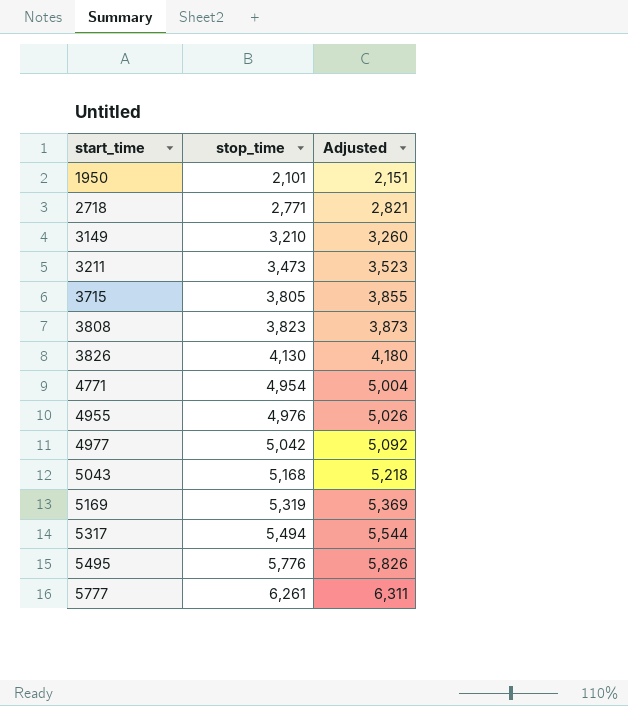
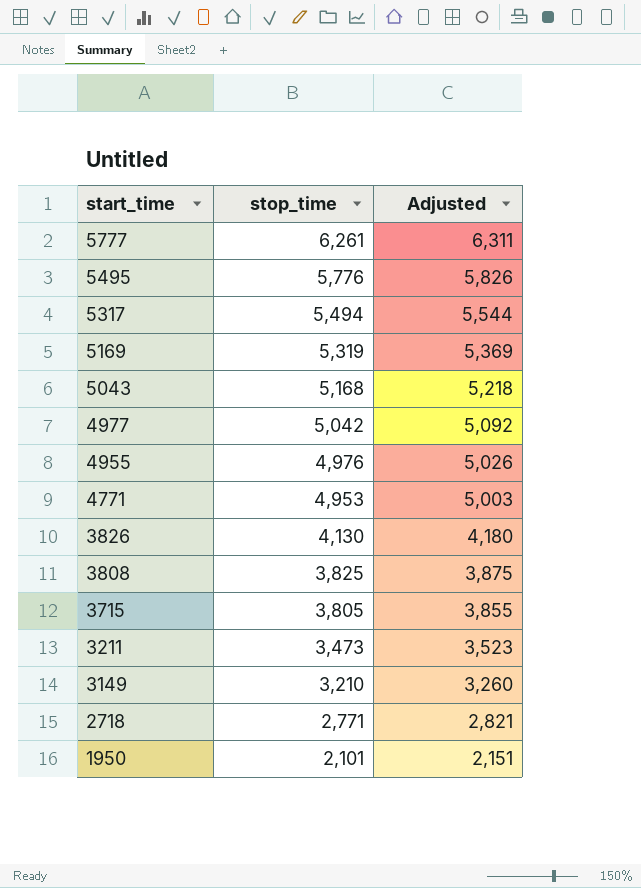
row order: start_time ascending -> start_time descending
4771 | stop_time: 4,954 -> 4,953
4771 | Adjusted: 5,004 -> 5,003
3808 | stop_time: 3,823 -> 3,825
3808 | Adjusted: 3,873 -> 3,875

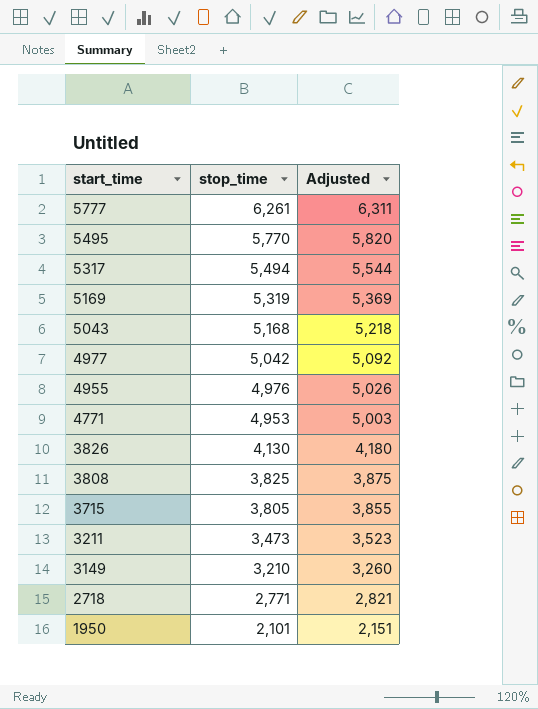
5495 | stop_time: 5,776 -> 5,770
5495 | Adjusted: 5,826 -> 5,820

